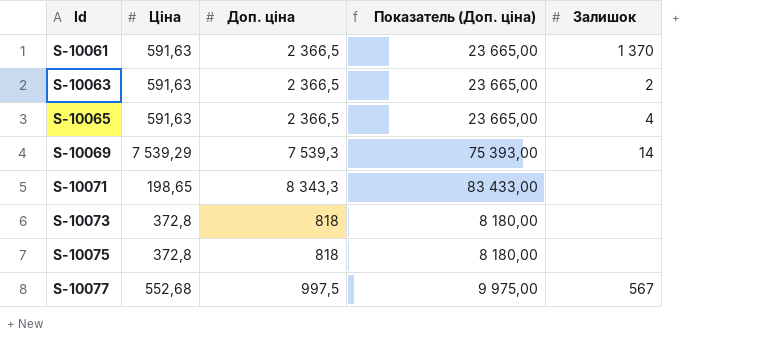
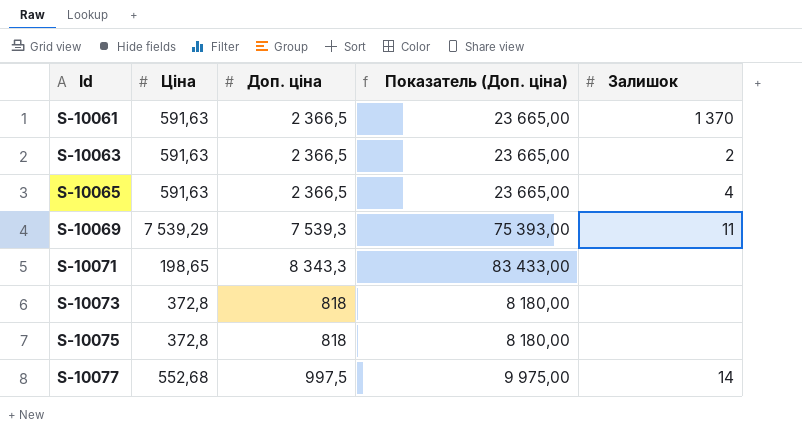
S-10069 | Залишок: 14 -> 11
S-10077 | Залишок: 567 -> 14

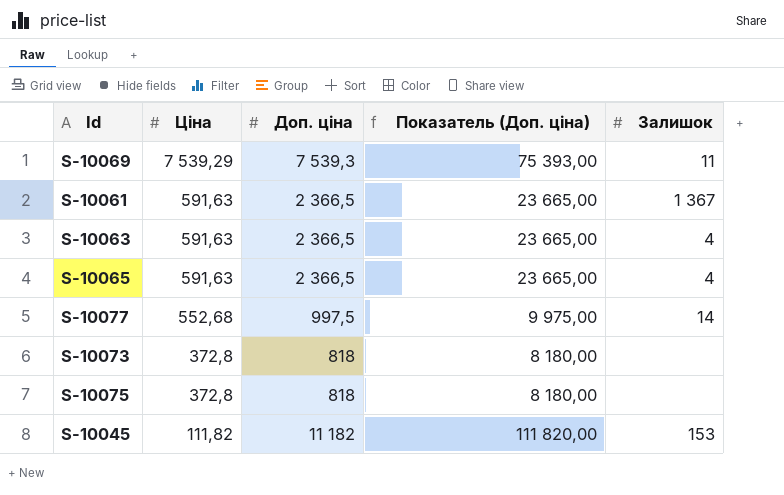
row order: Id ascending -> Ціна descending
row S-10071: 198,65 | 8 343,3 | 83 433,00 | none -> none
S-10061 | Залишок: 1 370 -> 1 367
S-10063 | Залишок: 2 -> 4
row S-10045: none -> 111,82 | 11 182 | 111 820,00 | 153

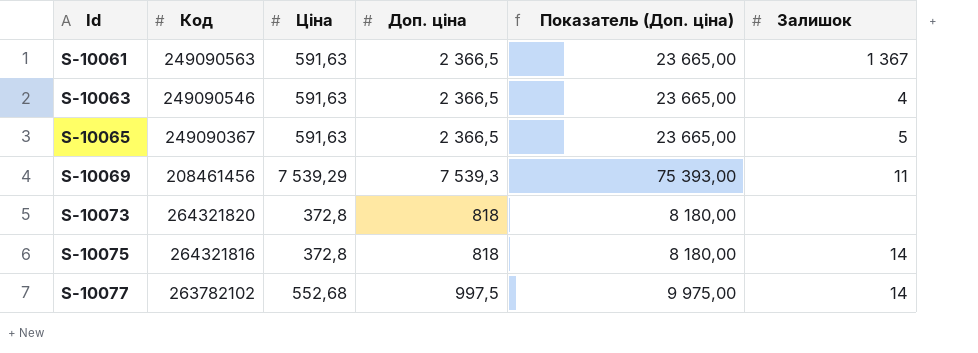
row order: Ціна descending -> Id ascending
column Код | position: none -> 2
row S-10045: 111,82 | 11 182 | 111 820,00 | 153 -> none
S-10065 | Залишок: 4 -> 5
S-10075 | Залишок: none -> 14

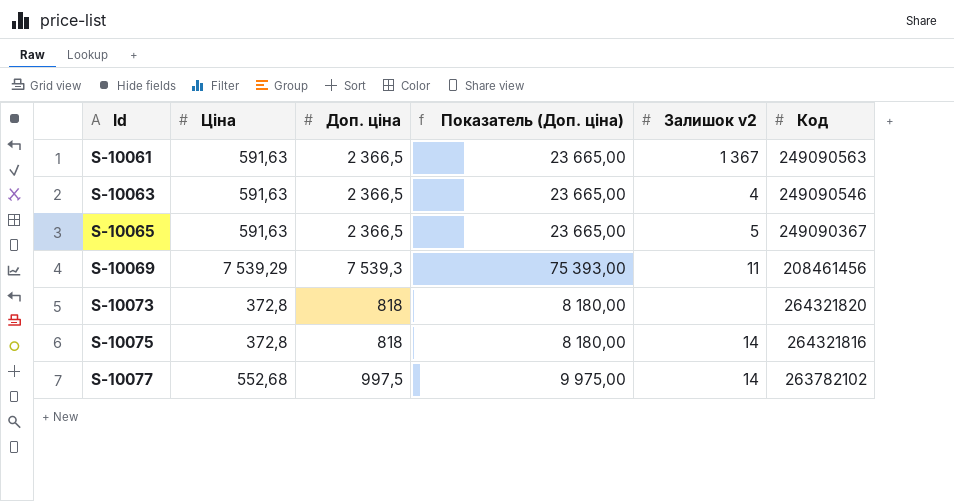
column name: Залишок -> Залишок v2
column Код | position: 2 -> 6

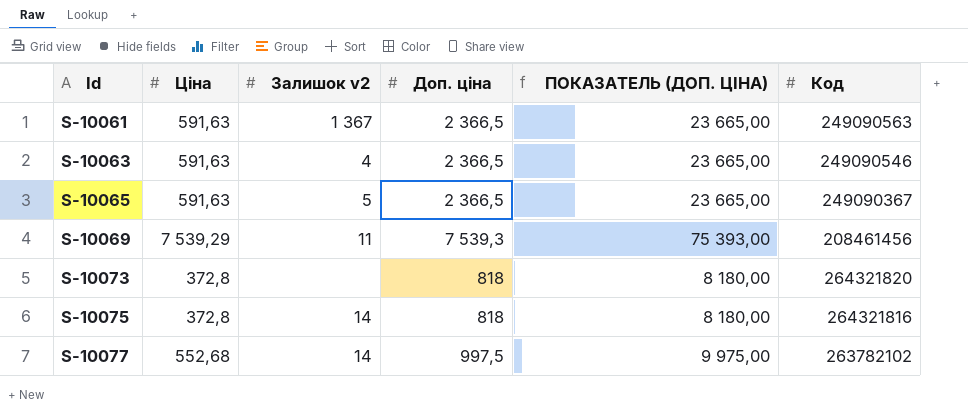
column Залишок v2 | position: 5 -> 3
column name: Показатель (Доп. ціна) -> ПОКАЗАТЕЛЬ (ДОП. ЦІНА)

